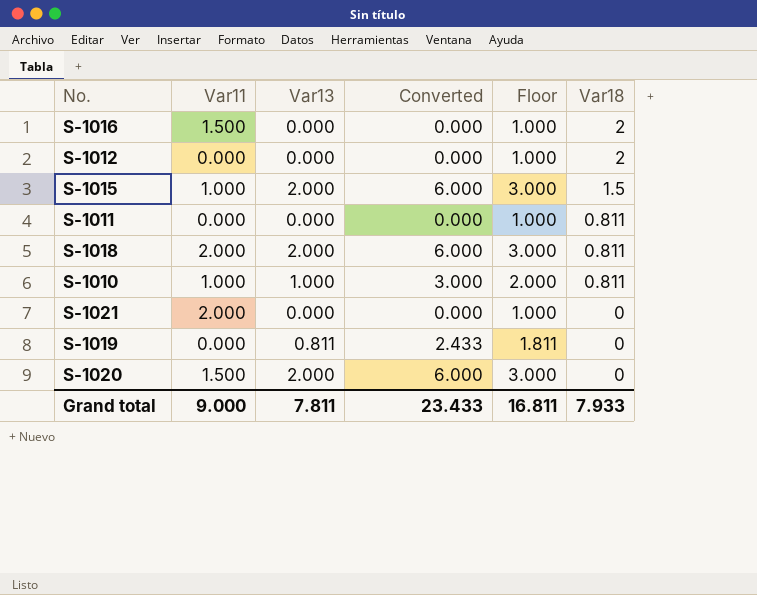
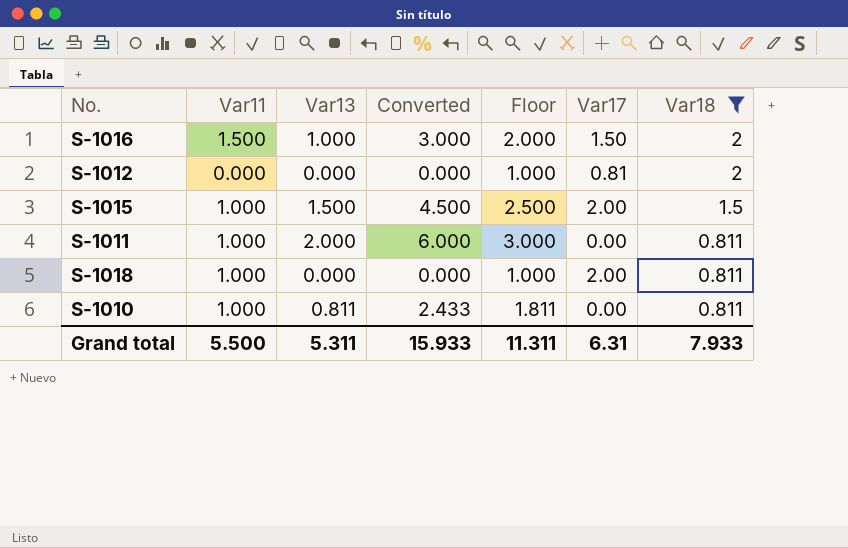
filter: none -> Var18 != 0
column Var17 | position: none -> 6
S-1016 | Var13: 0.000 -> 1.000
S-1016 | Converted: 0.000 -> 3.000
S-1016 | Floor: 1.000 -> 2.000
S-1015 | Var13: 2.000 -> 1.500
S-1015 | Converted: 6.000 -> 4.500
S-1015 | Floor: 3.000 -> 2.500
S-1011 | Var11: 0.000 -> 1.000
S-1011 | Var13: 0.000 -> 2.000
S-1011 | Converted: 0.000 -> 6.000
S-1011 | Floor: 1.000 -> 3.000
S-1018 | Var11: 2.000 -> 1.000
S-1018 | Var13: 2.000 -> 0.000
S-1018 | Converted: 6.000 -> 0.000
S-1018 | Floor: 3.000 -> 1.000
S-1010 | Var13: 1.000 -> 0.811
S-1010 | Converted: 3.000 -> 2.433
S-1010 | Floor: 2.000 -> 1.811
Grand total | Var11: 9.000 -> 5.500
Grand total | Var13: 7.811 -> 5.311
Grand total | Converted: 23.433 -> 15.933
Grand total | Floor: 16.811 -> 11.311

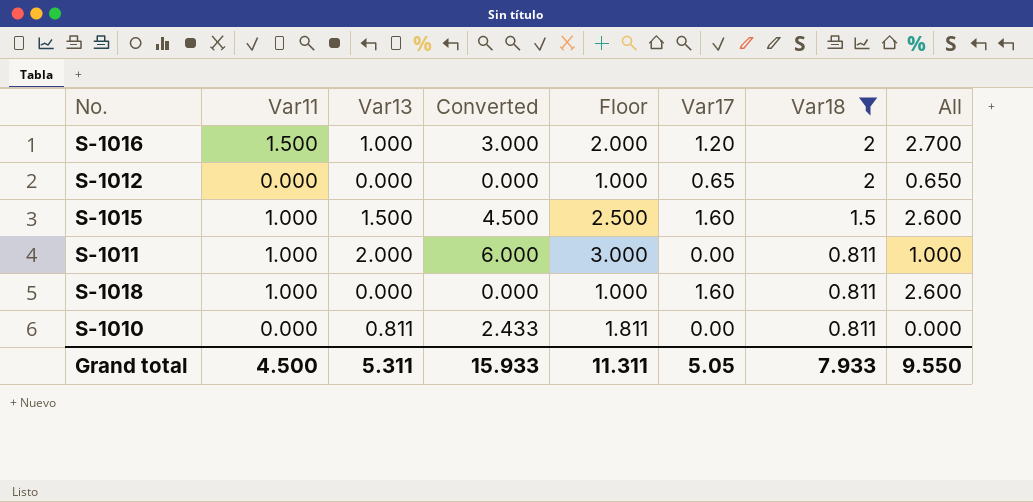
column All | formula: none -> [Var11] + [Var17]
S-1016 | Var17: 1.50 -> 1.20
S-1012 | Var17: 0.81 -> 0.65
S-1015 | Var17: 2.00 -> 1.60
S-1018 | Var17: 2.00 -> 1.60
S-1010 | Var11: 1.000 -> 0.000
Grand total | Var11: 5.500 -> 4.500
Grand total | Var17: 6.31 -> 5.05

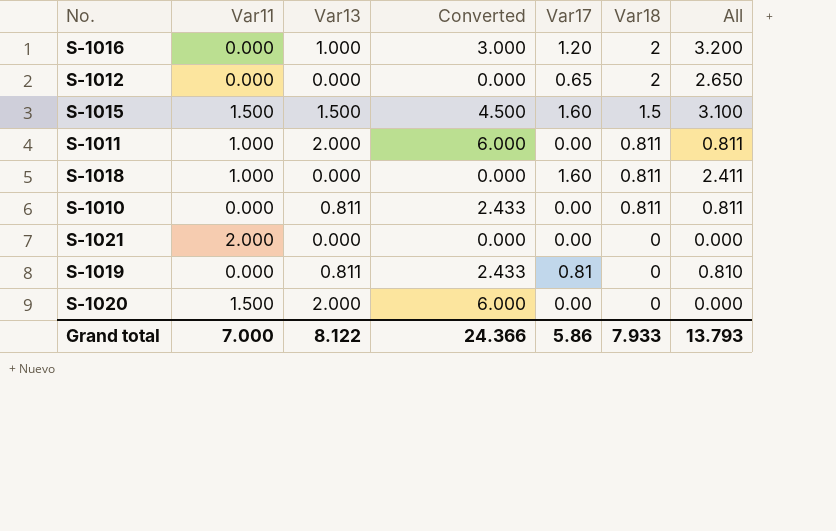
filter: Var18 != 0 -> none
column Floor | formula: [Var13] + 1 -> none
column All | formula: [Var11] + [Var17] -> [Var17] + [Var18]
S-1016 | Var11: 1.500 -> 0.000
S-1015 | Var11: 1.000 -> 1.500
Grand total | Var11: 4.500 -> 7.000
Grand total | Var13: 5.311 -> 8.122
Grand total | Converted: 15.933 -> 24.366
Grand total | Var17: 5.05 -> 5.86
Grand total | All: 9.550 -> 13.793

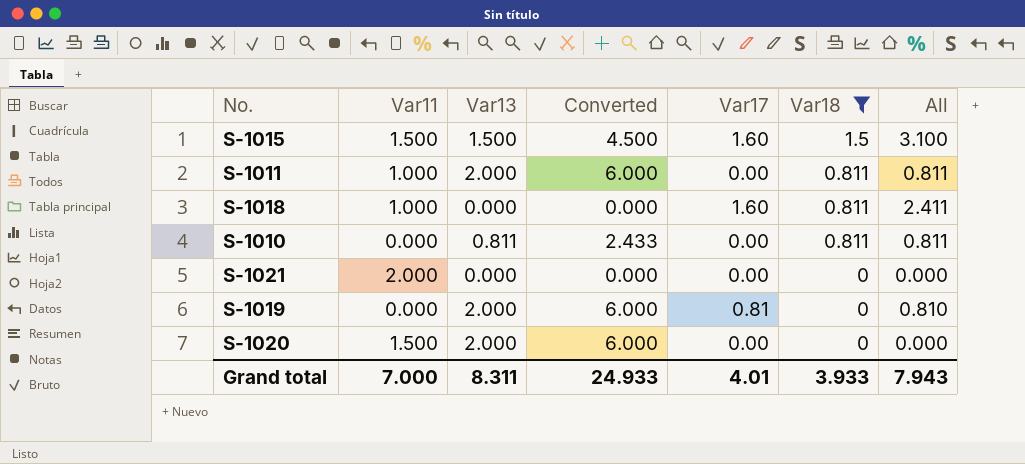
filter: none -> Var18 != 2
S-1019 | Var13: 0.811 -> 2.000
S-1019 | Converted: 2.433 -> 6.000
Grand total | Var13: 8.122 -> 8.311
Grand total | Converted: 24.366 -> 24.933
Grand total | Var17: 5.86 -> 4.01
Grand total | Var18: 7.933 -> 3.933
Grand total | All: 13.793 -> 7.943

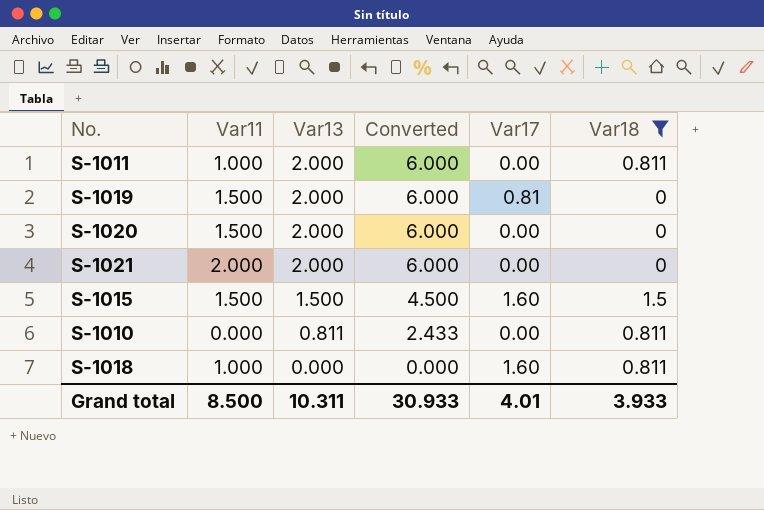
row order: Var18 descending -> Var13 descending
column All | formula: [Var17] + [Var18] -> none
S-1019 | Var11: 0.000 -> 1.500
S-1021 | Var13: 0.000 -> 2.000
S-1021 | Converted: 0.000 -> 6.000
Grand total | Var11: 7.000 -> 8.500
Grand total | Var13: 8.311 -> 10.311
Grand total | Converted: 24.933 -> 30.933

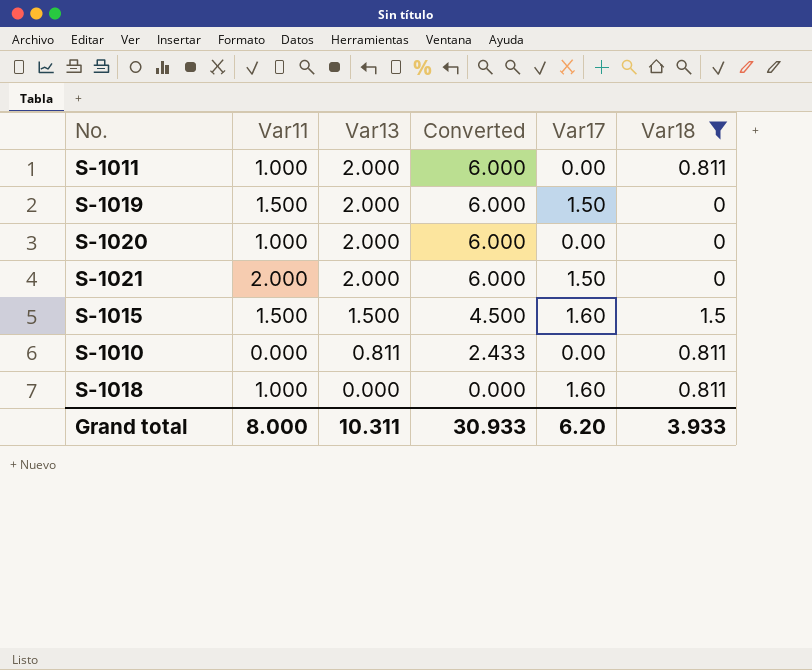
S-1019 | Var17: 0.81 -> 1.50
S-1020 | Var11: 1.500 -> 1.000
S-1021 | Var17: 0.00 -> 1.50
Grand total | Var11: 8.500 -> 8.000
Grand total | Var17: 4.01 -> 6.20

